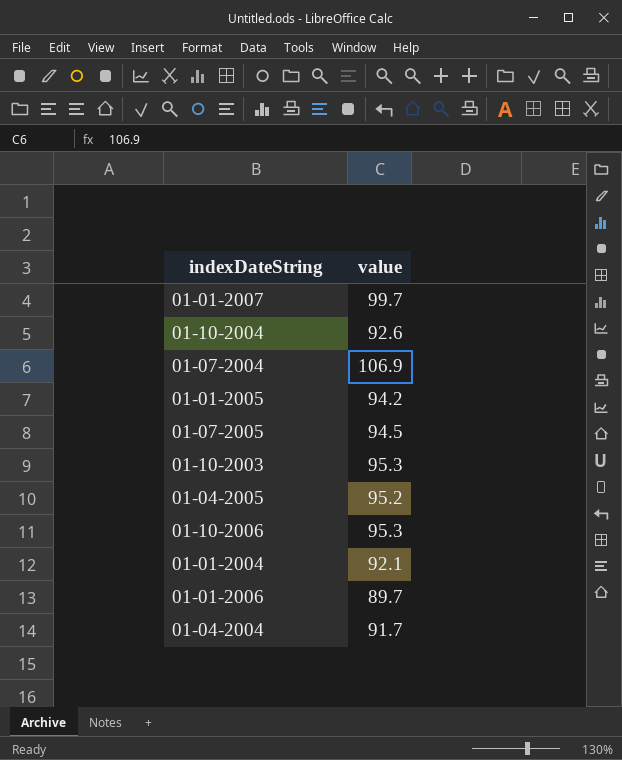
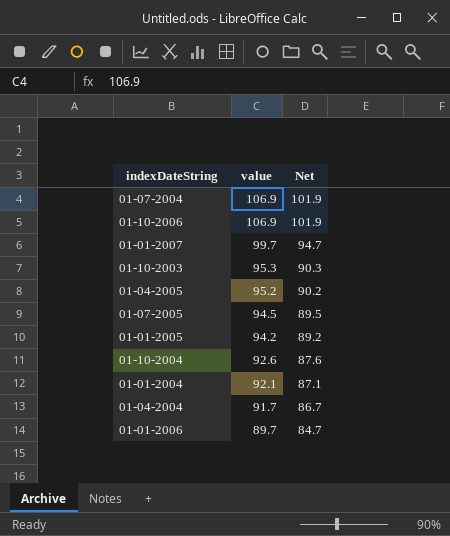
row order: none -> value descending
column Net | formula: none -> [value] - 5
01-10-2006 | value: 95.3 -> 106.9

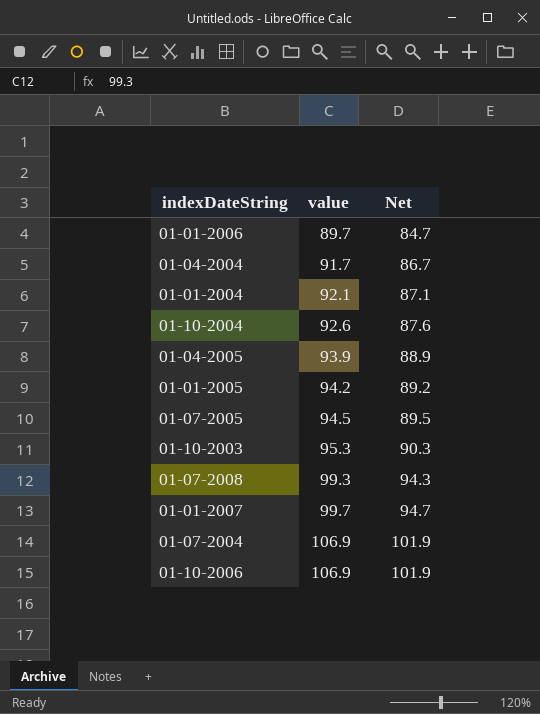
row order: value descending -> value ascending
01-04-2005 | value: 95.2 -> 93.9
01-04-2005 | Net: 90.2 -> 88.9
row 01-07-2008: none -> 99.3 | 94.3

